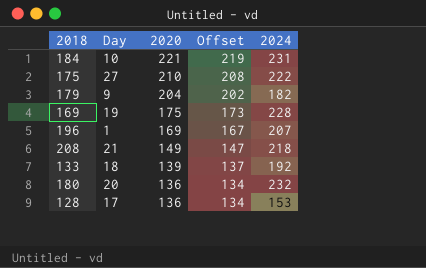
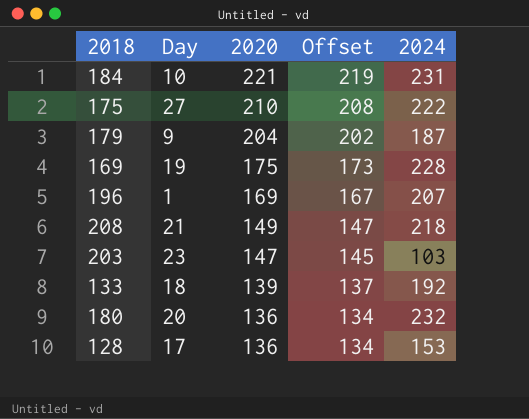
179 | 2024: 182 -> 187
row 203: none -> 23 | 147 | 145 | 103

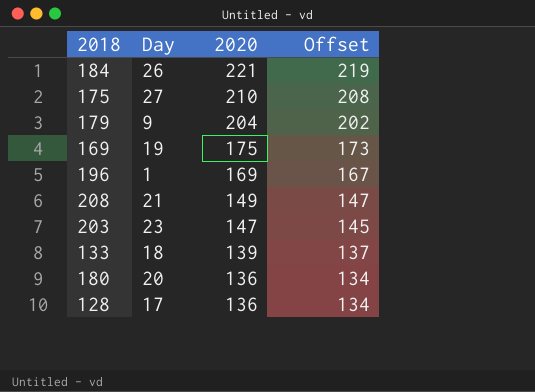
column 2024 | position: 5 -> none
184 | Day: 10 -> 26

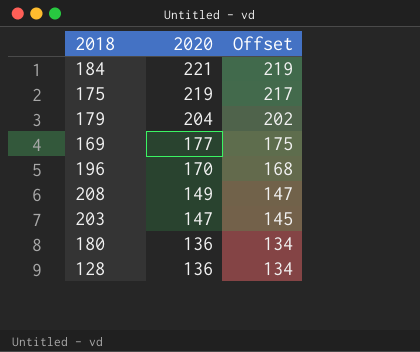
column Day | position: 2 -> none
row 133: 18 | 139 | 137 -> none
175 | 2020: 210 -> 219
175 | Offset: 208 -> 217
169 | 2020: 175 -> 177
169 | Offset: 173 -> 175
196 | 2020: 169 -> 170
196 | Offset: 167 -> 168

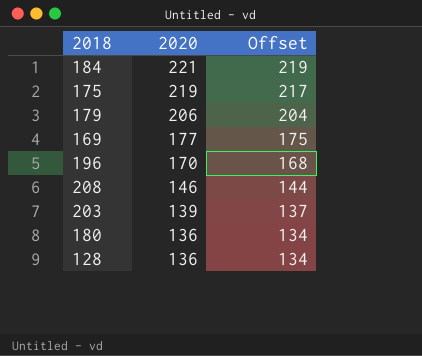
179 | 2020: 204 -> 206
179 | Offset: 202 -> 204
208 | 2020: 149 -> 146
208 | Offset: 147 -> 144
203 | 2020: 147 -> 139
203 | Offset: 145 -> 137

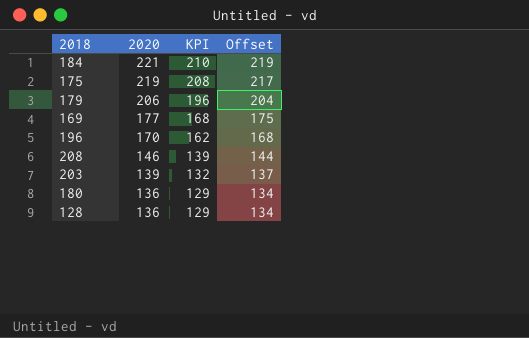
column KPI | formula: none -> [2020] * 0.95

